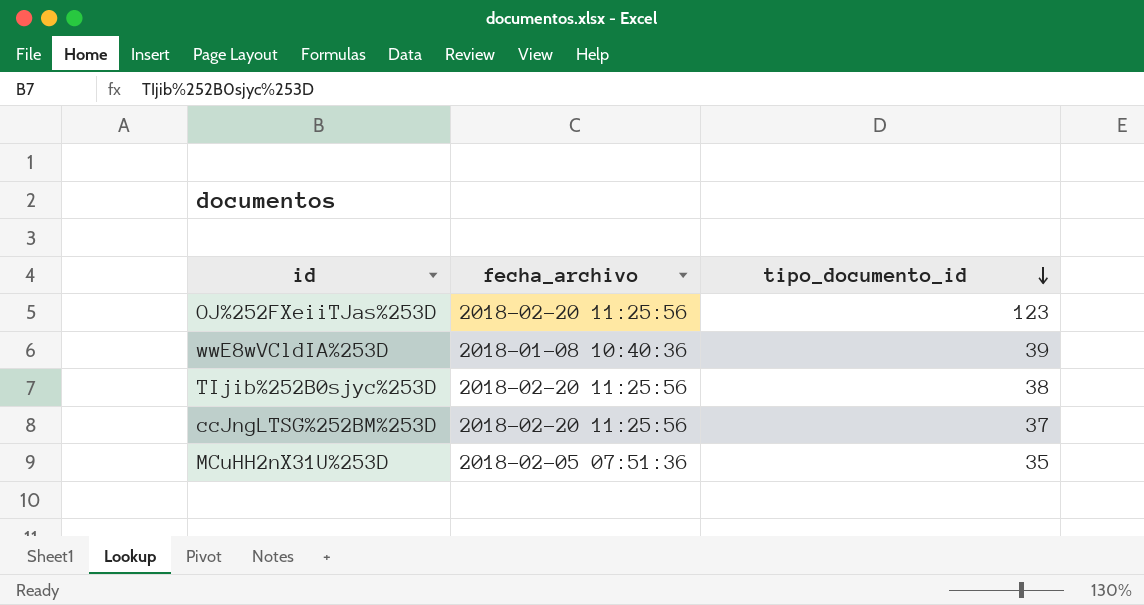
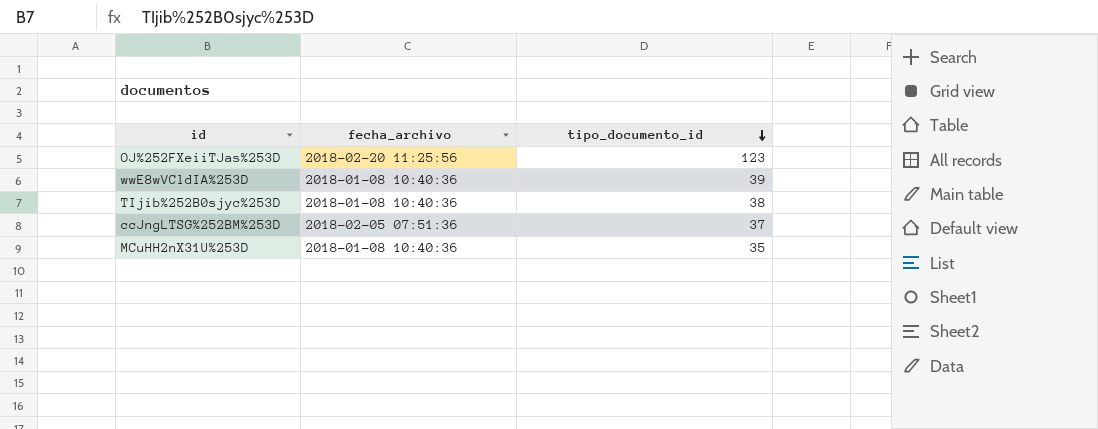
TIjib%252B0sjyc%253D | fecha_archivo: 2018-02-20 11:25:56 -> 2018-01-08 10:40:36
ccJngLTSG%252BM%253D | fecha_archivo: 2018-02-20 11:25:56 -> 2018-02-05 07:51:36
MCuHH2nX31U%253D | fecha_archivo: 2018-02-05 07:51:36 -> 2018-01-08 10:40:36

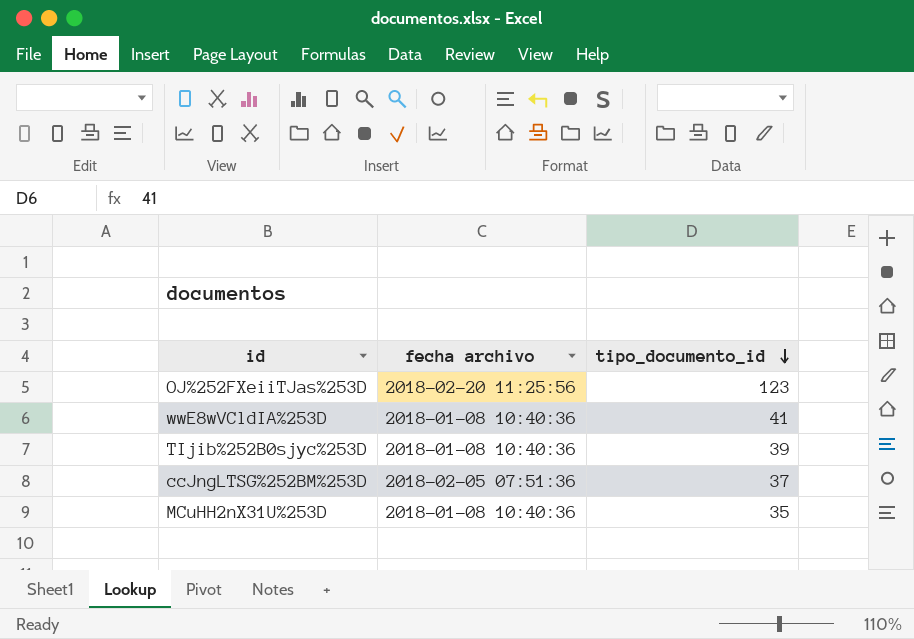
column name: fecha_archivo -> fecha archivo
wwE8wVCldIA%253D | tipo_documento_id: 39 -> 41
TIjib%252B0sjyc%253D | tipo_documento_id: 38 -> 39

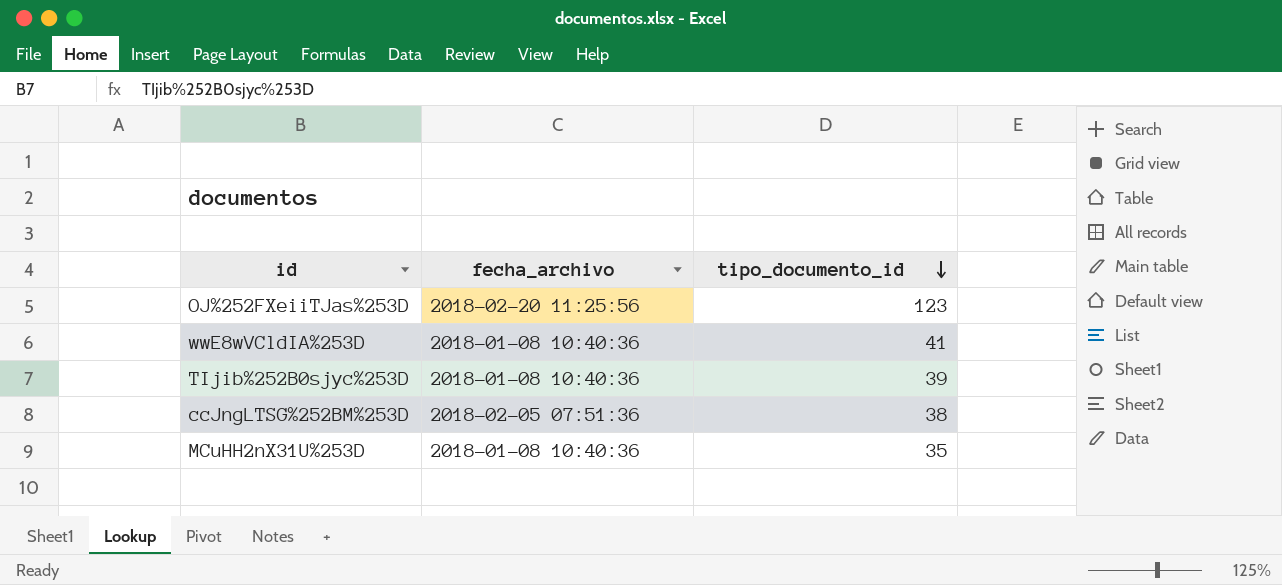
column name: fecha archivo -> fecha_archivo
ccJngLTSG%252BM%253D | tipo_documento_id: 37 -> 38

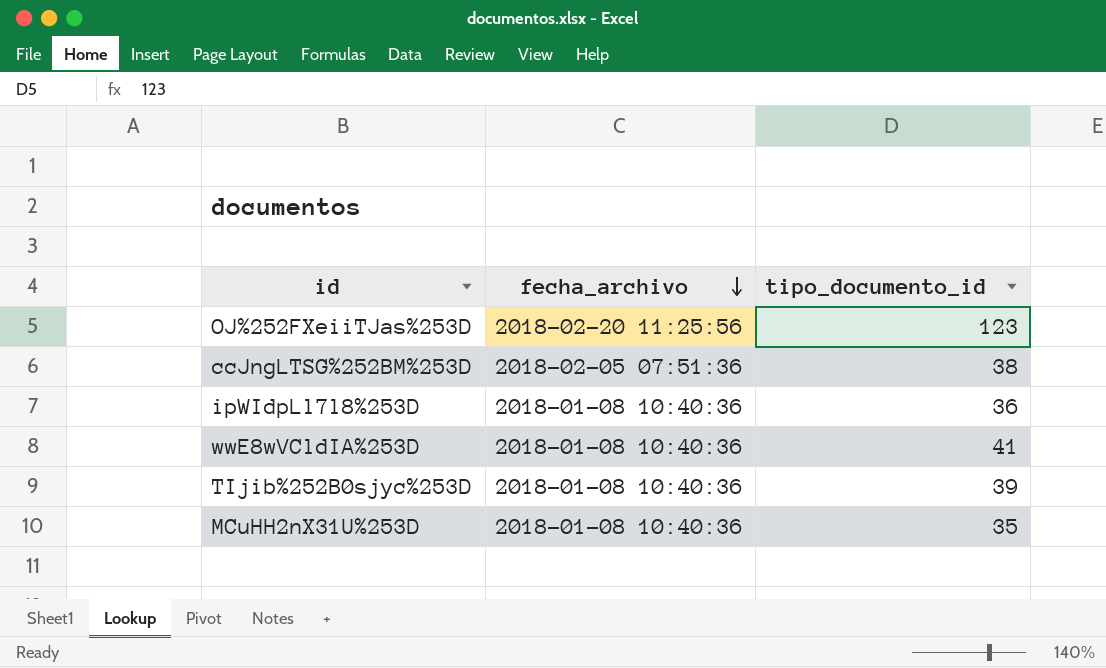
row order: tipo_documento_id descending -> fecha_archivo descending
row ipWIdpLl7l8%253D: none -> 2018-01-08 10:40:36 | 36

